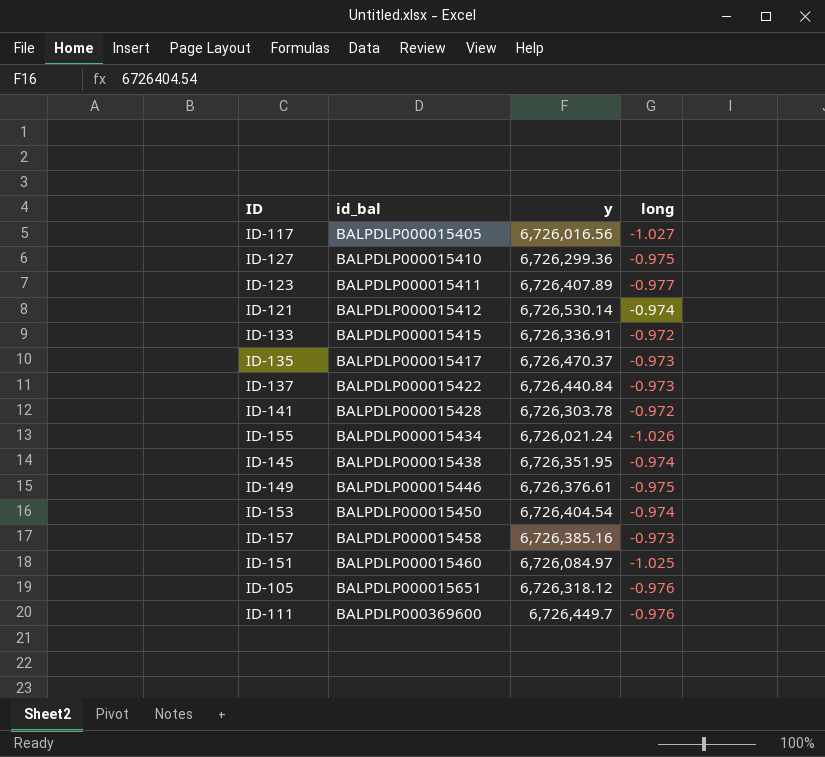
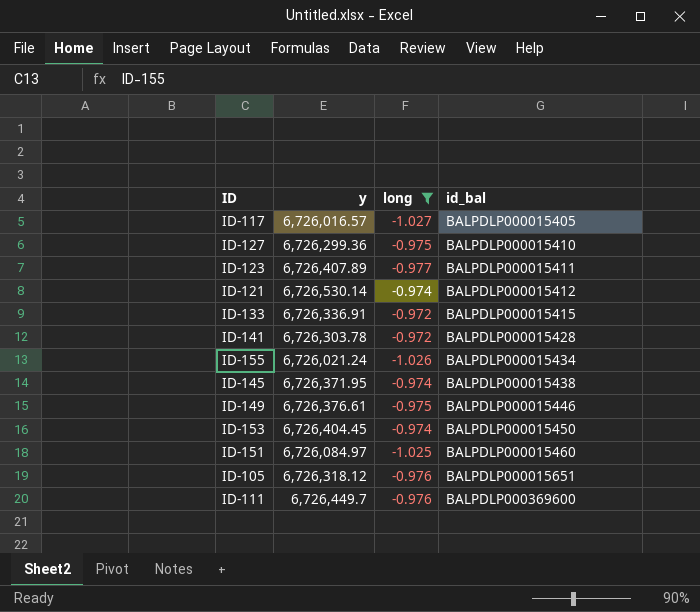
filter: none -> long != -0.973
column id_bal | position: 2 -> 4
ID-117 | y: 6,726,016.56 -> 6,726,016.57
ID-145 | y: 6,726,351.95 -> 6,726,371.95
ID-153 | y: 6,726,404.54 -> 6,726,404.45

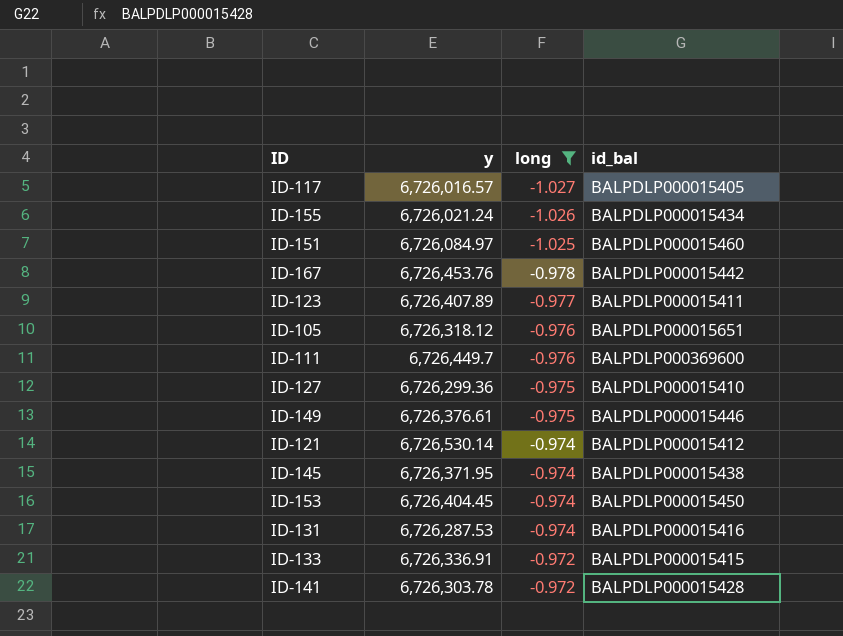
row order: id_bal ascending -> long ascending
row ID-167: none -> 6,726,453.76 | -0.978 | BALPDLP000015442
row ID-131: none -> 6,726,287.53 | -0.974 | BALPDLP000015416

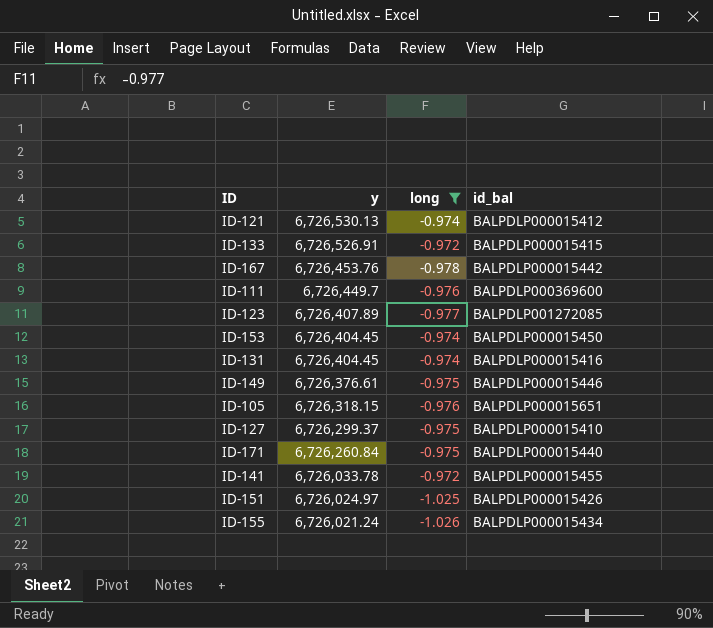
row order: long ascending -> y descending
row ID-117: 6,726,016.57 | -1.027 | BALPDLP000015405 -> none
row ID-145: 6,726,371.95 | -0.974 | BALPDLP000015438 -> none
ID-121 | y: 6,726,530.14 -> 6,726,530.13
ID-133 | y: 6,726,336.91 -> 6,726,526.91
ID-123 | id_bal: BALPDLP000015411 -> BALPDLP001272085
ID-131 | y: 6,726,287.53 -> 6,726,404.45
ID-105 | y: 6,726,318.12 -> 6,726,318.15
ID-127 | y: 6,726,299.36 -> 6,726,299.37
row ID-171: none -> 6,726,260.84 | -0.975 | BALPDLP000015440
ID-141 | y: 6,726,303.78 -> 6,726,033.78
ID-141 | id_bal: BALPDLP000015428 -> BALPDLP000015455
ID-151 | y: 6,726,084.97 -> 6,726,024.97
ID-151 | id_bal: BALPDLP000015460 -> BALPDLP000015426

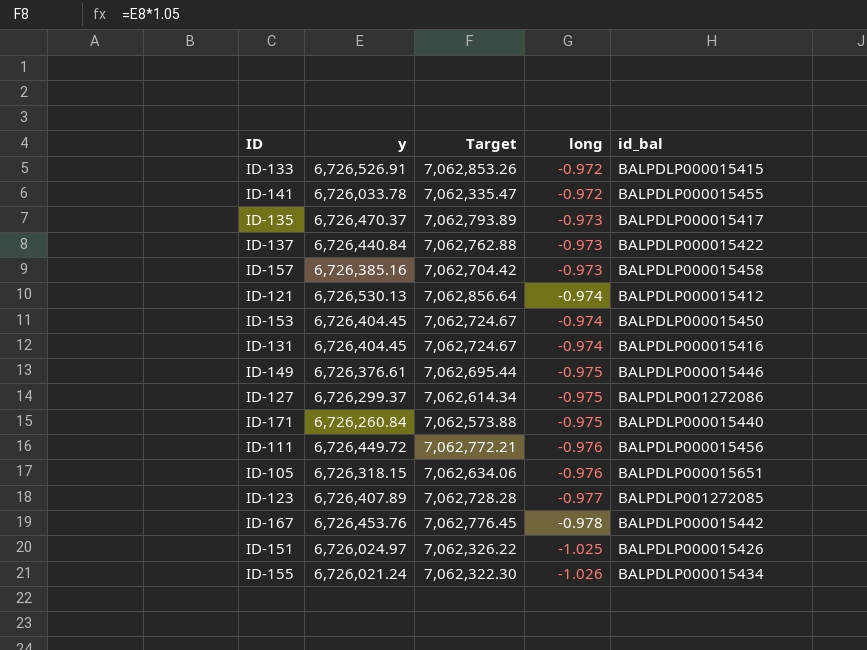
filter: long != -0.973 -> none
row order: y descending -> long descending
column Target | formula: none -> [y] * 1.05
ID-127 | id_bal: BALPDLP000015410 -> BALPDLP001272086
ID-111 | y: 6,726,449.7 -> 6,726,449.72
ID-111 | id_bal: BALPDLP000369600 -> BALPDLP000015456

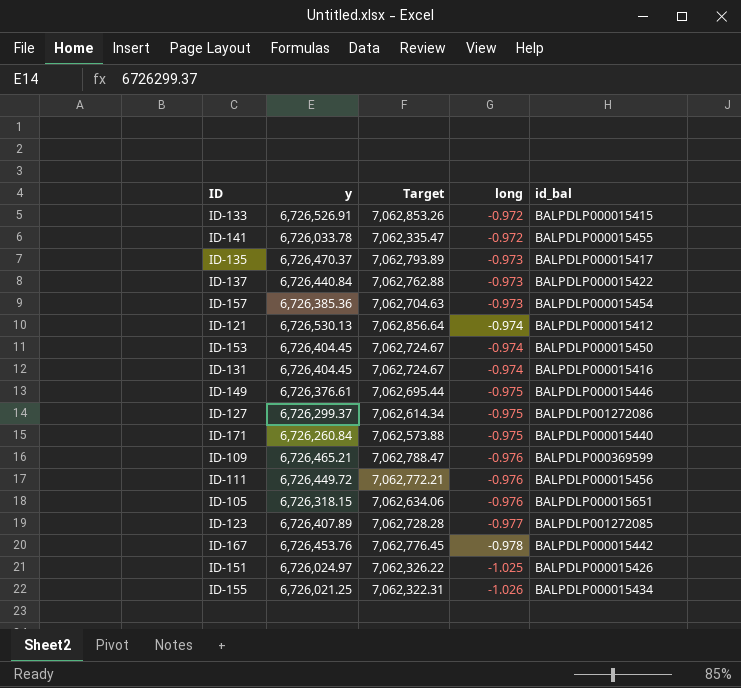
ID-157 | y: 6,726,385.16 -> 6,726,385.36
ID-157 | Target: 7,062,704.42 -> 7,062,704.63
ID-157 | id_bal: BALPDLP000015458 -> BALPDLP000015454
row ID-109: none -> 6,726,465.21 | 7,062,788.47 | -0.976 | BALPDLP000369599
ID-155 | y: 6,726,021.24 -> 6,726,021.25
ID-155 | Target: 7,062,322.30 -> 7,062,322.31

